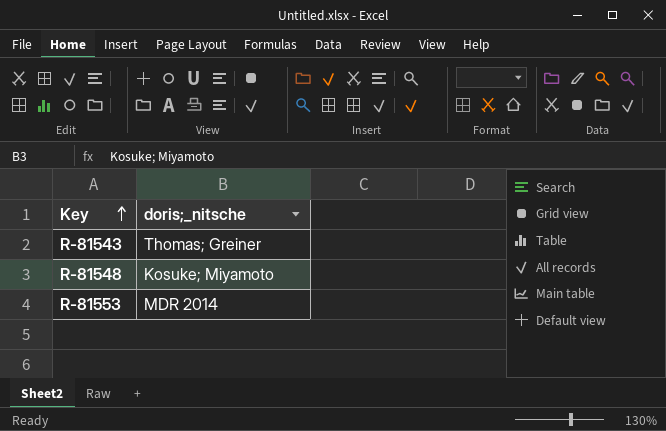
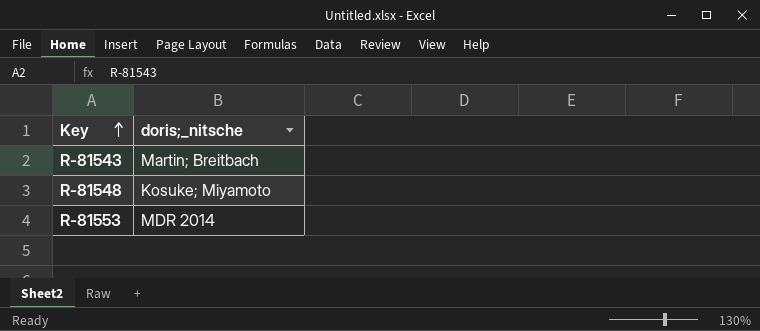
R-81543 | doris;_nitsche: Thomas; Greiner -> Martin; Breitbach

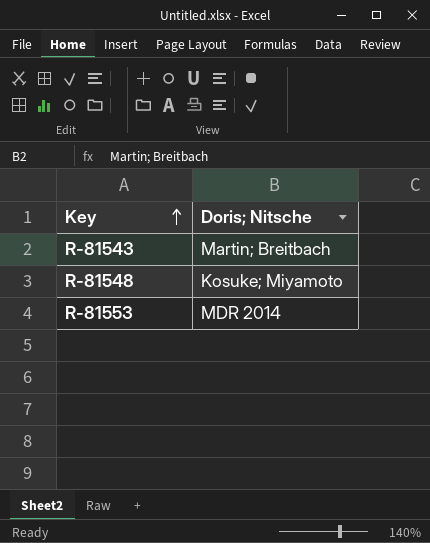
column name: doris;_nitsche -> Doris; Nitsche

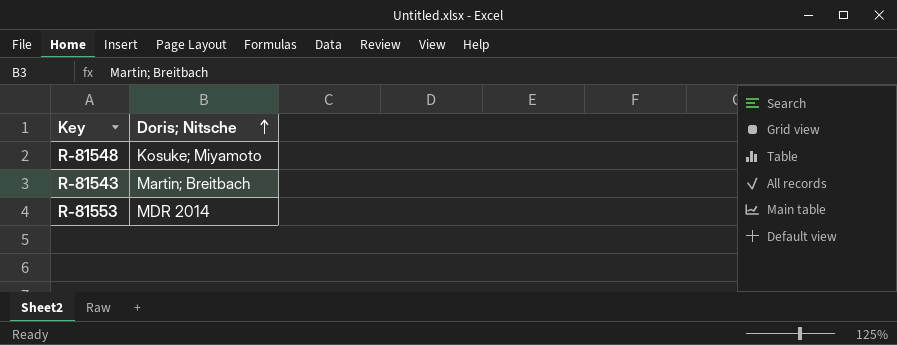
row order: Key ascending -> Doris; Nitsche ascending

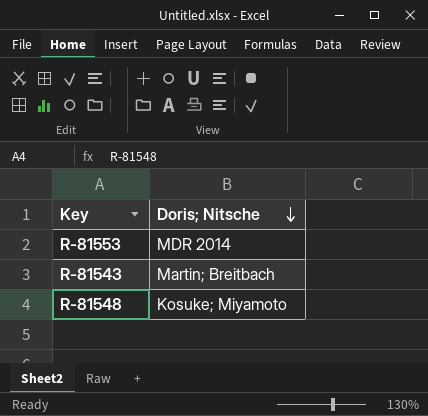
row order: Doris; Nitsche ascending -> Doris; Nitsche descending

